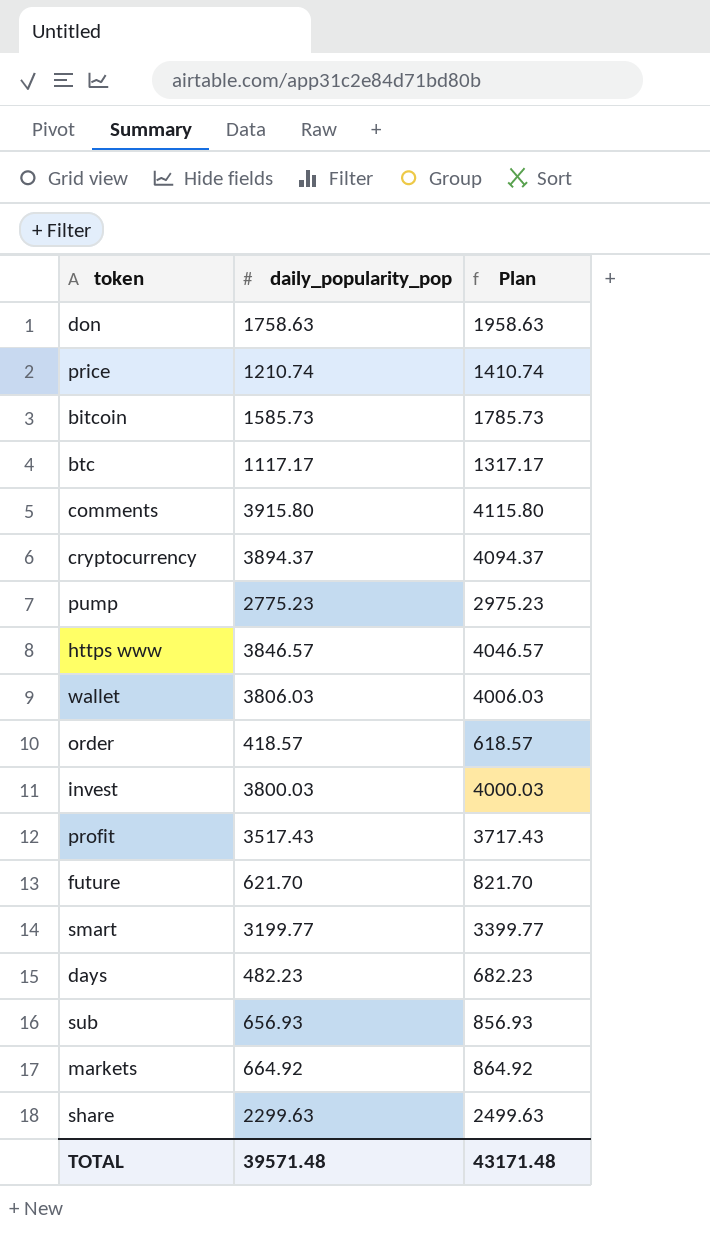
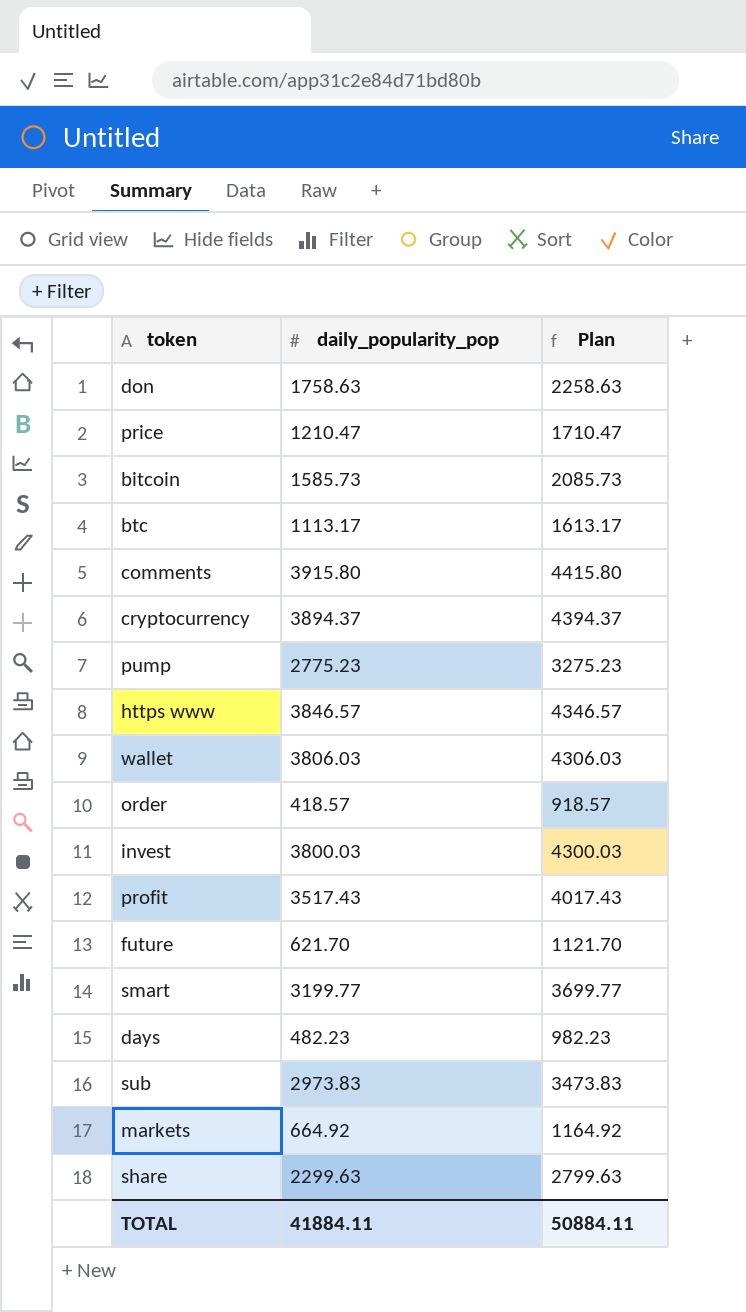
column Plan | formula: [daily_popularity_pop] + 200 -> [daily_popularity_pop] + 500
price | daily_popularity_pop: 1210.74 -> 1210.47
btc | daily_popularity_pop: 1117.17 -> 1113.17
sub | daily_popularity_pop: 656.93 -> 2973.83
TOTAL | daily_popularity_pop: 39571.48 -> 41884.11
TOTAL | Plan: 43171.48 -> 50884.11

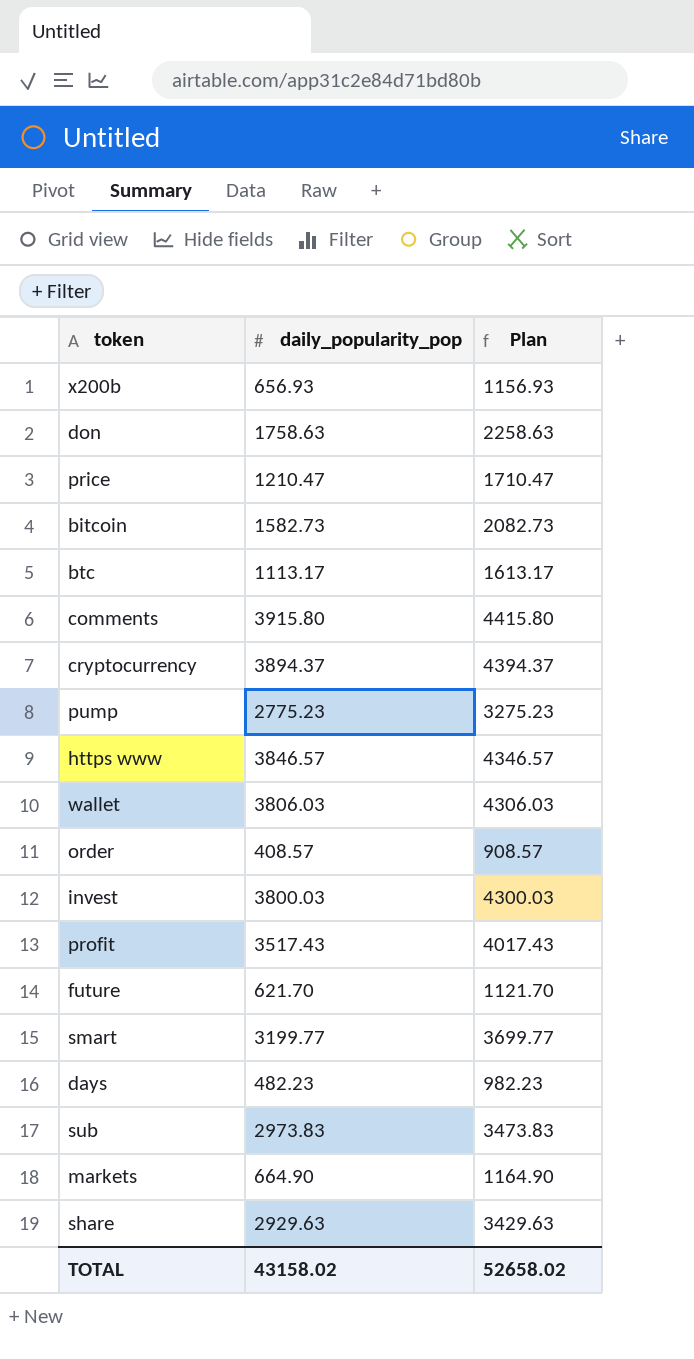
row x200b: none -> 656.93 | 1156.93
bitcoin | daily_popularity_pop: 1585.73 -> 1582.73
bitcoin | Plan: 2085.73 -> 2082.73
order | daily_popularity_pop: 418.57 -> 408.57
order | Plan: 918.57 -> 908.57
markets | daily_popularity_pop: 664.92 -> 664.90
markets | Plan: 1164.92 -> 1164.90
share | daily_popularity_pop: 2299.63 -> 2929.63
share | Plan: 2799.63 -> 3429.63
TOTAL | daily_popularity_pop: 41884.11 -> 43158.02
TOTAL | Plan: 50884.11 -> 52658.02

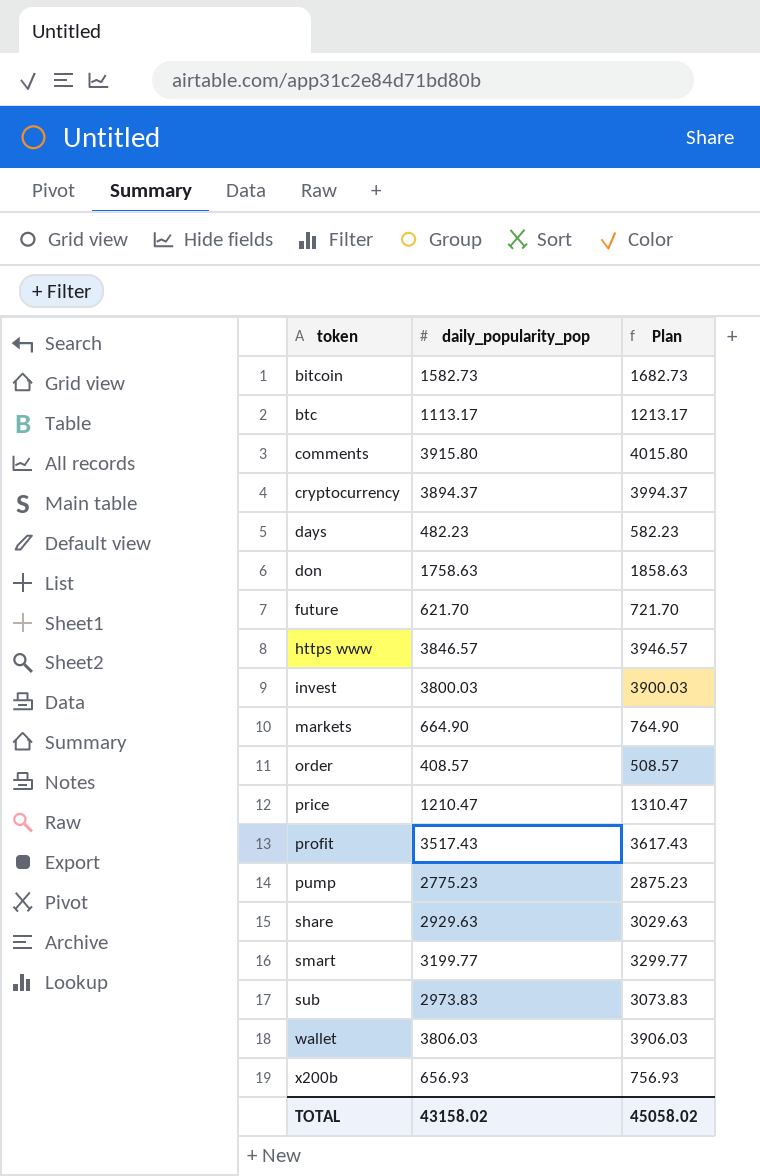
row order: none -> token ascending
column Plan | formula: [daily_popularity_pop] + 500 -> [daily_popularity_pop] + 100
TOTAL | Plan: 52658.02 -> 45058.02

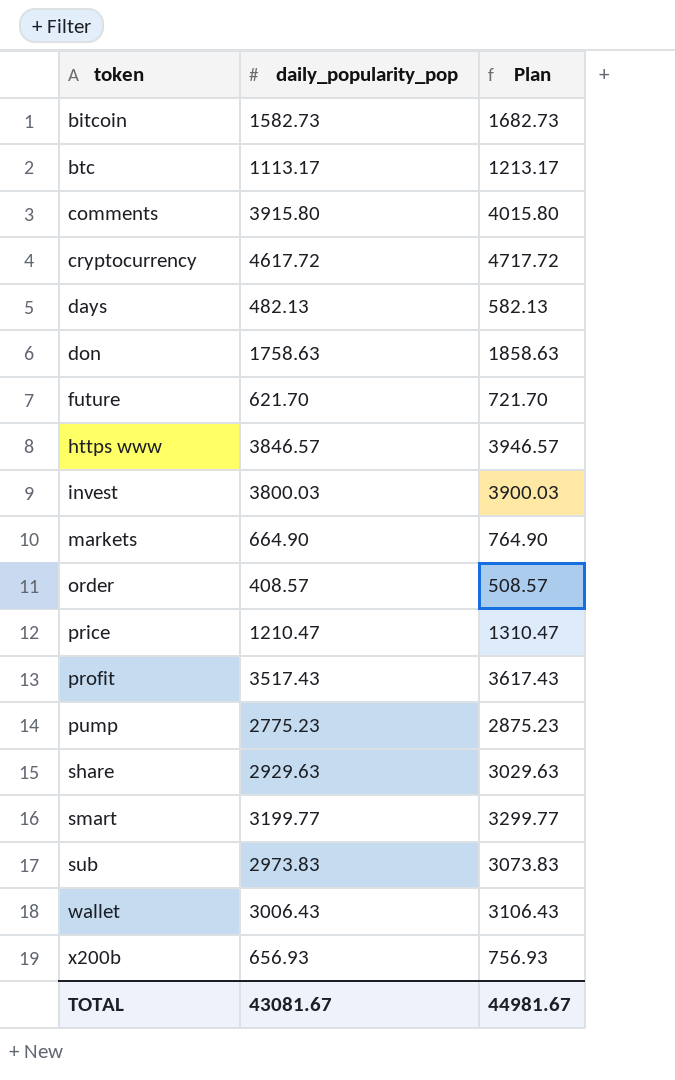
cryptocurrency | daily_popularity_pop: 3894.37 -> 4617.72
cryptocurrency | Plan: 3994.37 -> 4717.72
days | daily_popularity_pop: 482.23 -> 482.13
days | Plan: 582.23 -> 582.13
wallet | daily_popularity_pop: 3806.03 -> 3006.43
wallet | Plan: 3906.03 -> 3106.43
TOTAL | daily_popularity_pop: 43158.02 -> 43081.67
TOTAL | Plan: 45058.02 -> 44981.67

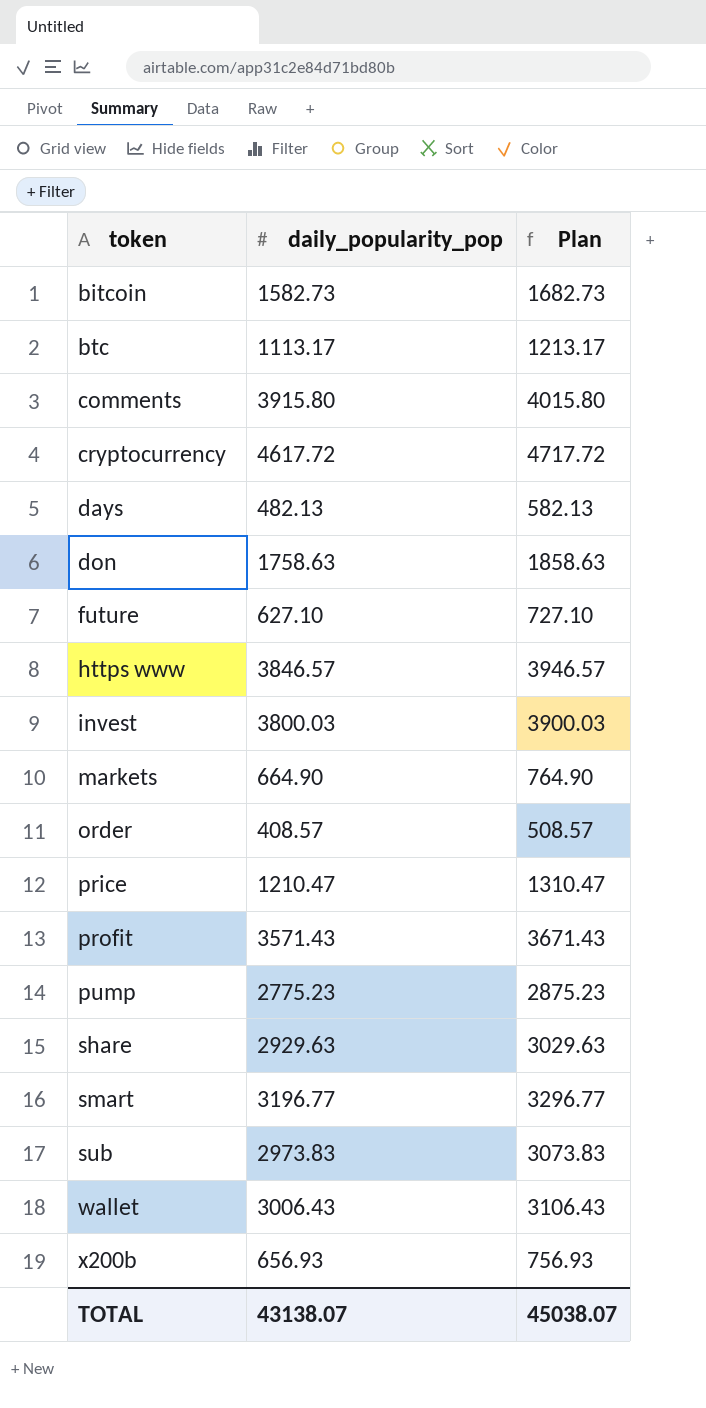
future | daily_popularity_pop: 621.70 -> 627.10
future | Plan: 721.70 -> 727.10
profit | daily_popularity_pop: 3517.43 -> 3571.43
profit | Plan: 3617.43 -> 3671.43
smart | daily_popularity_pop: 3199.77 -> 3196.77
smart | Plan: 3299.77 -> 3296.77
TOTAL | daily_popularity_pop: 43081.67 -> 43138.07
TOTAL | Plan: 44981.67 -> 45038.07

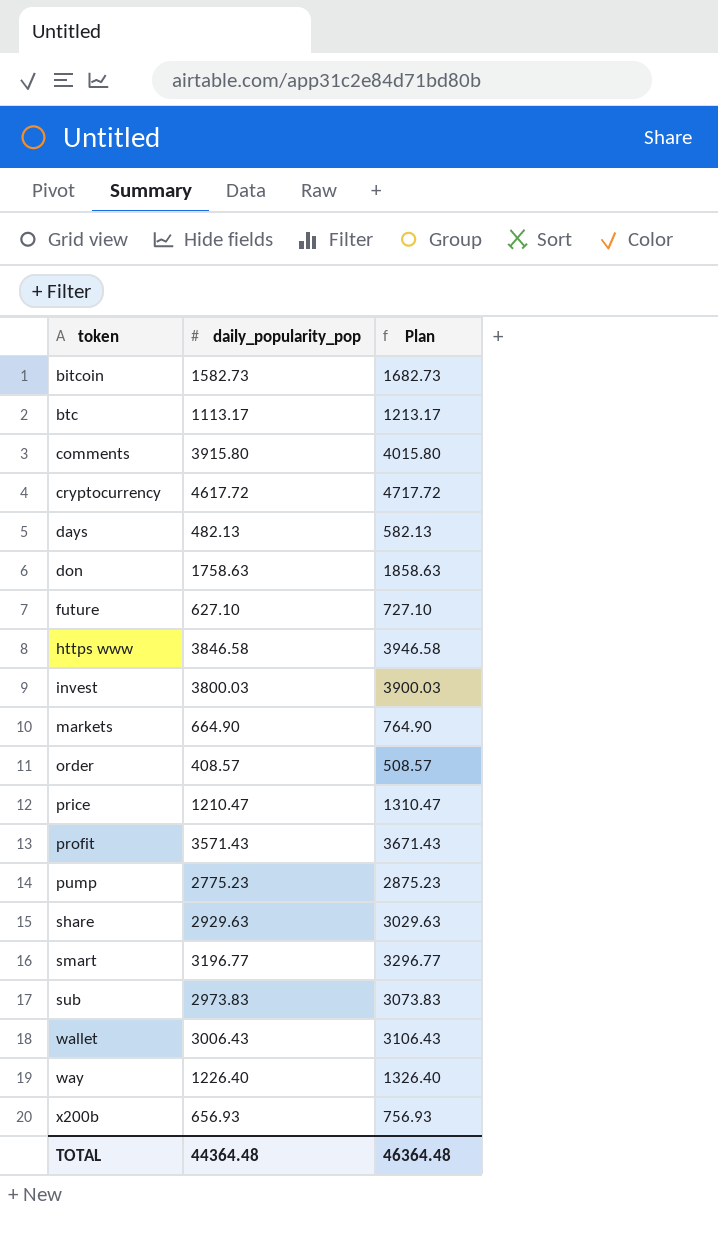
https www | daily_popularity_pop: 3846.57 -> 3846.58
https www | Plan: 3946.57 -> 3946.58
row way: none -> 1226.40 | 1326.40
TOTAL | daily_popularity_pop: 43138.07 -> 44364.48
TOTAL | Plan: 45038.07 -> 46364.48

